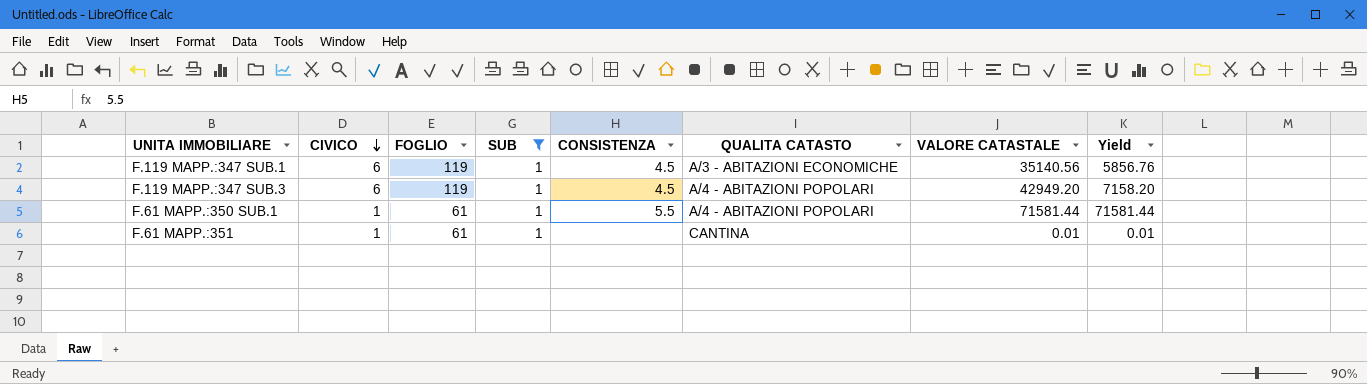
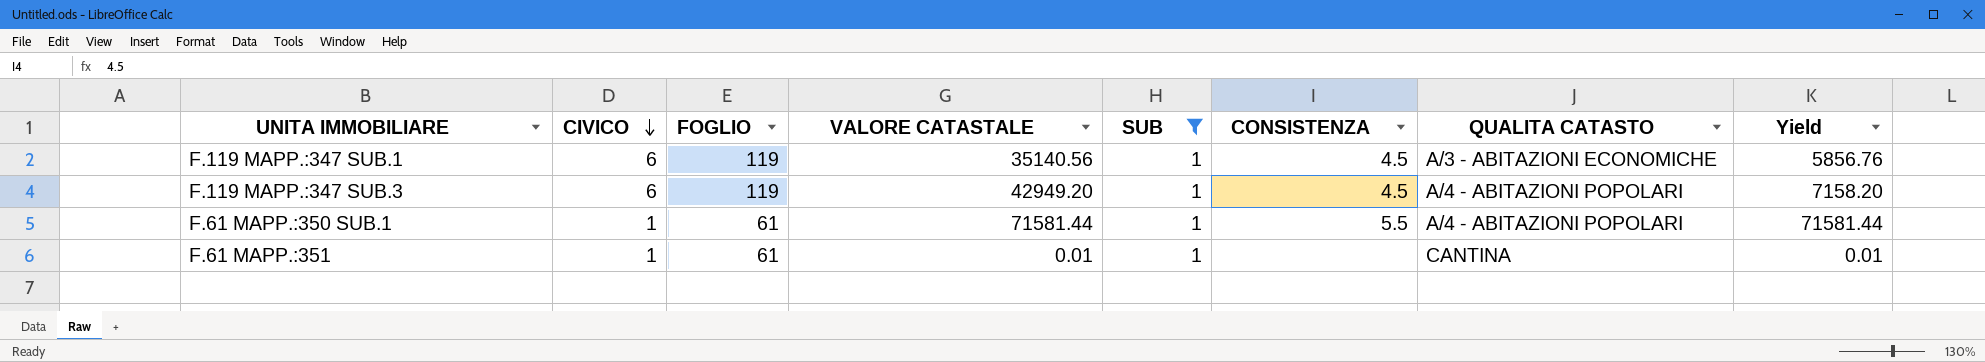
column VALORE CATASTALE | position: 7 -> 4

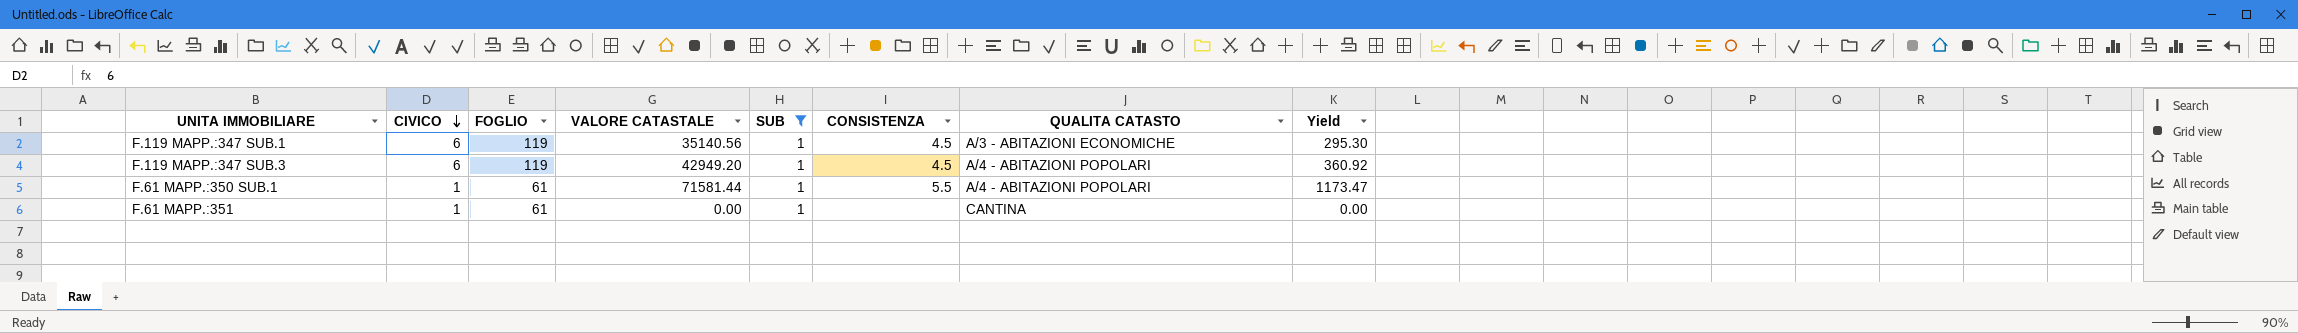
column Yield | formula: [VALORE CATASTALE] / [CIVICO] -> [VALORE CATASTALE] / [FOGLIO]
F.61 MAPP.:351 | VALORE CATASTALE: 0.01 -> 0.00

